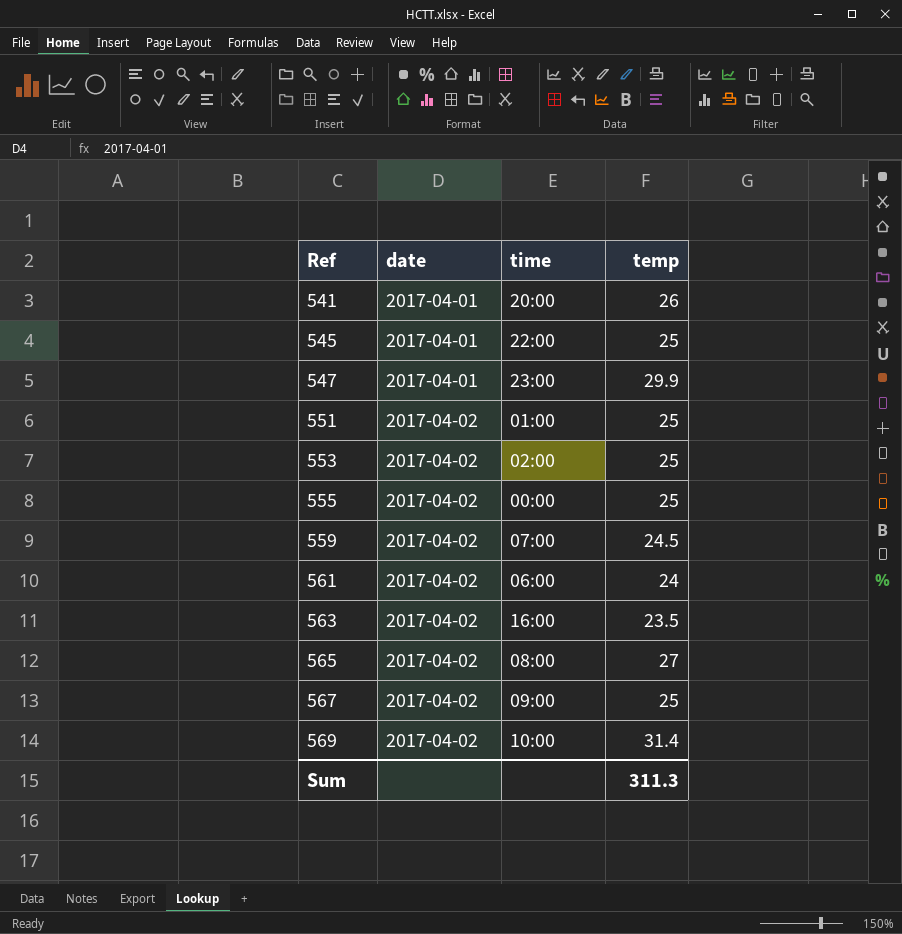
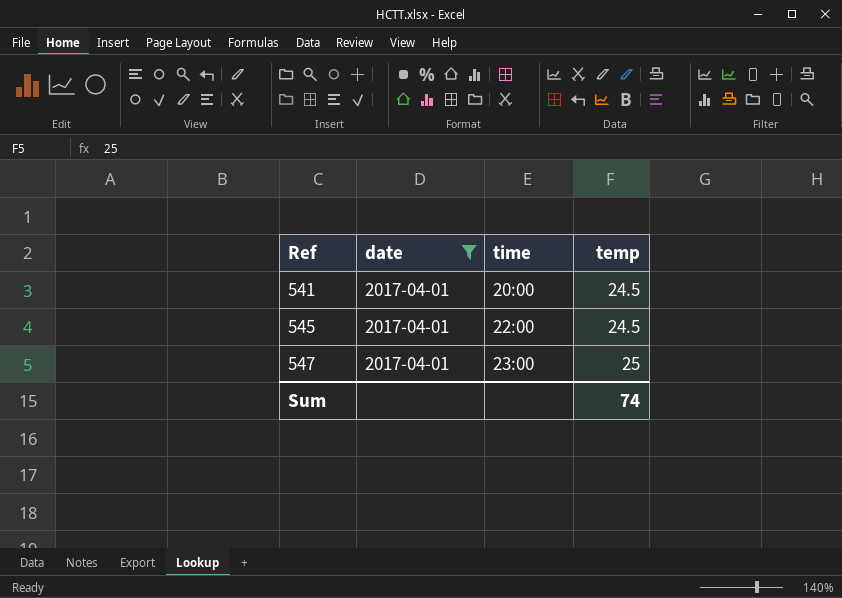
filter: none -> date = 2017-04-01
541 | temp: 26 -> 24.5
545 | temp: 25 -> 24.5
547 | temp: 29.9 -> 25
Sum | temp: 311.3 -> 74

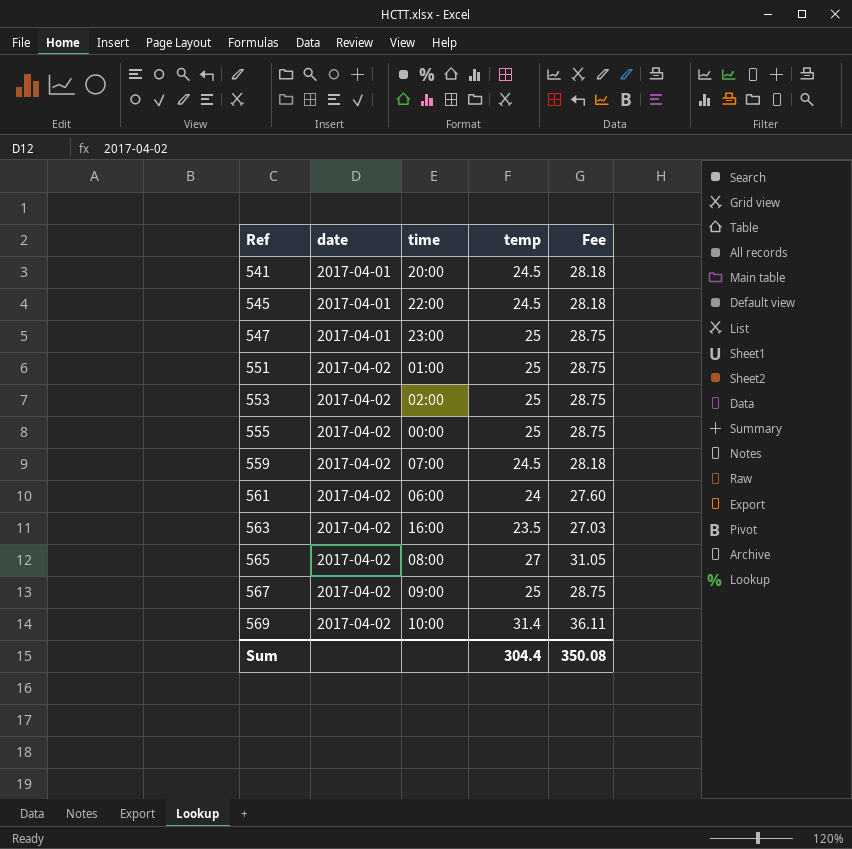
filter: date = 2017-04-01 -> none
column Fee | formula: none -> [temp] * 1.15
Sum | temp: 74 -> 304.4

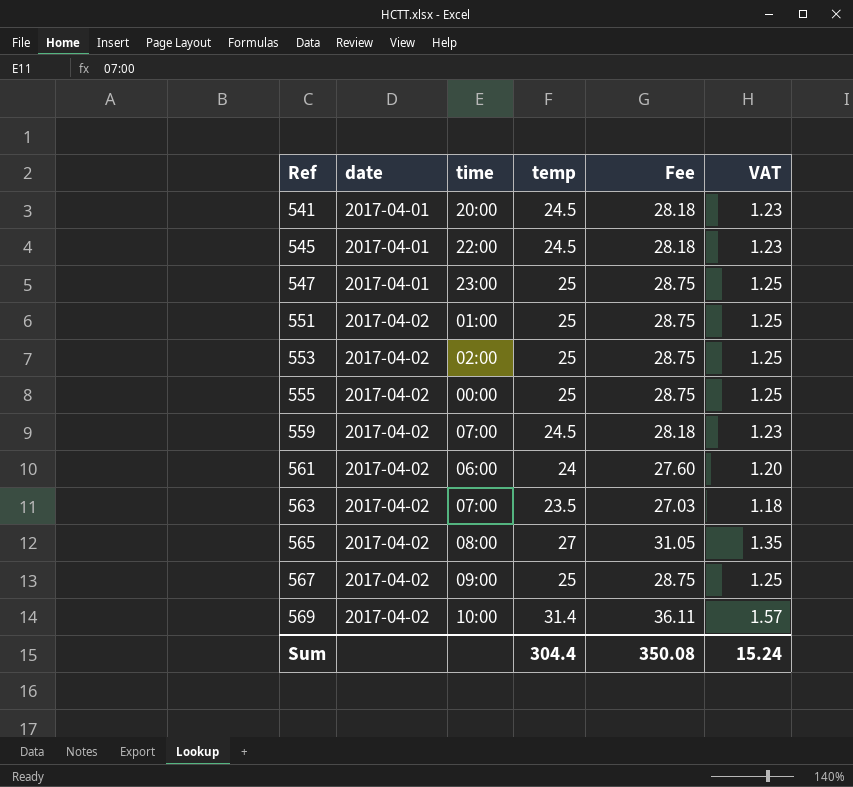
column VAT | formula: none -> [temp] * 0.05
563 | time: 16:00 -> 07:00

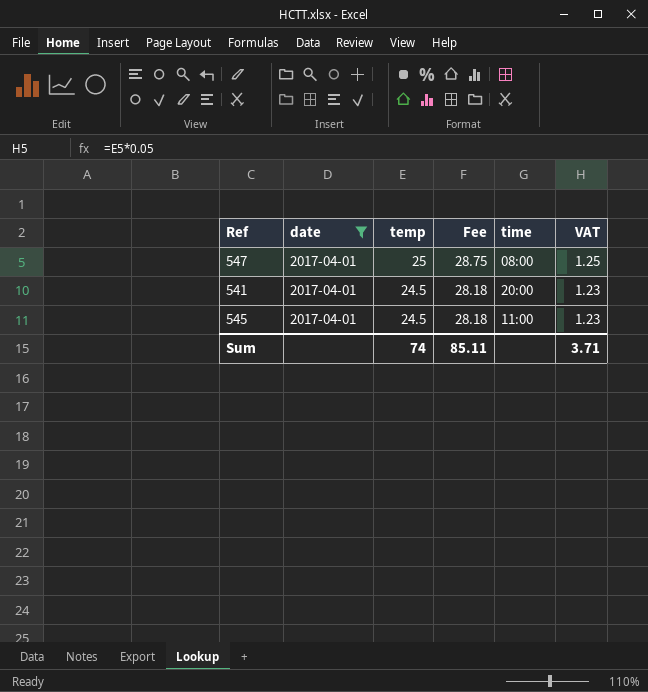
filter: none -> date = 2017-04-01
row order: Ref ascending -> temp descending
column time | position: 3 -> 5
547 | time: 23:00 -> 08:00
545 | time: 22:00 -> 11:00
Sum | temp: 304.4 -> 74
Sum | Fee: 350.08 -> 85.11
Sum | VAT: 15.24 -> 3.71

